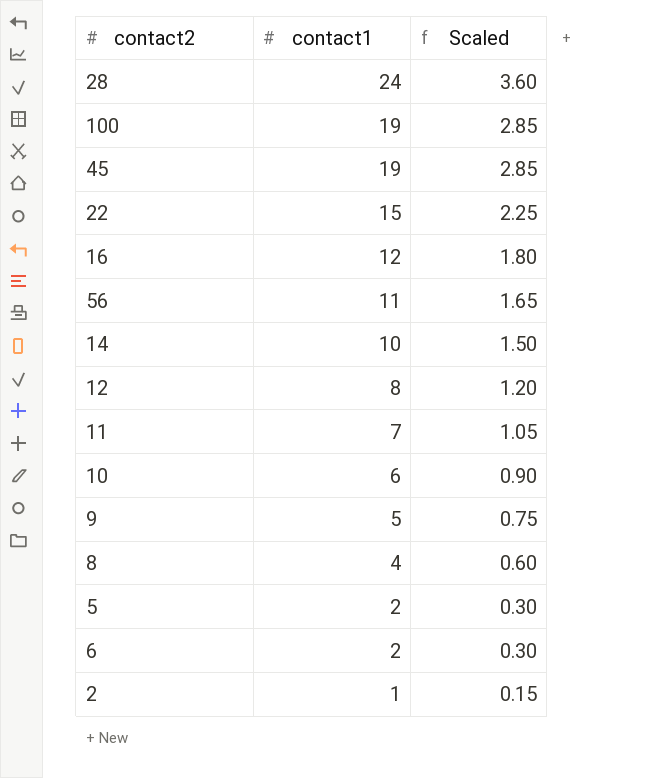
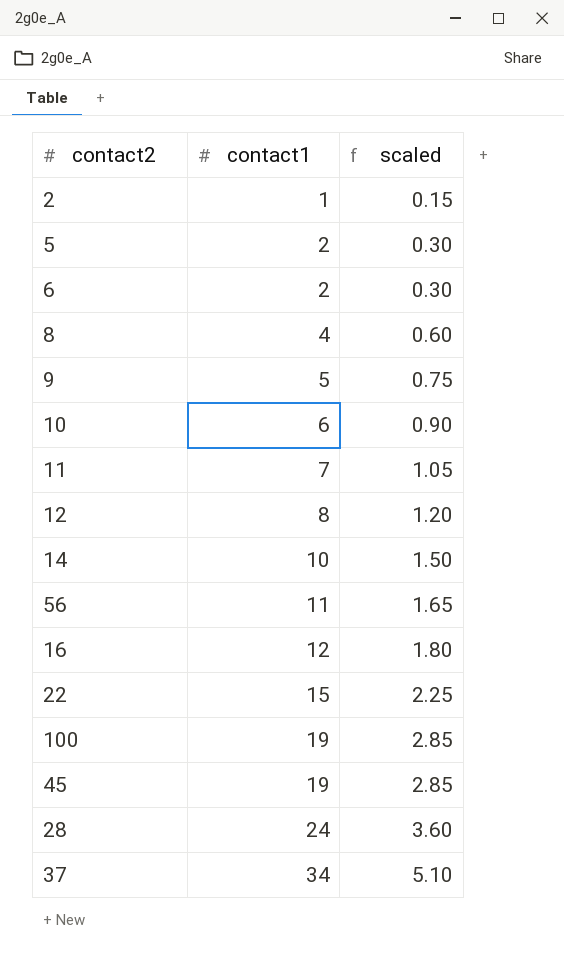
row order: contact1 descending -> contact1 ascending
column name: Scaled -> scaled
row 37: none -> 34 | 5.10

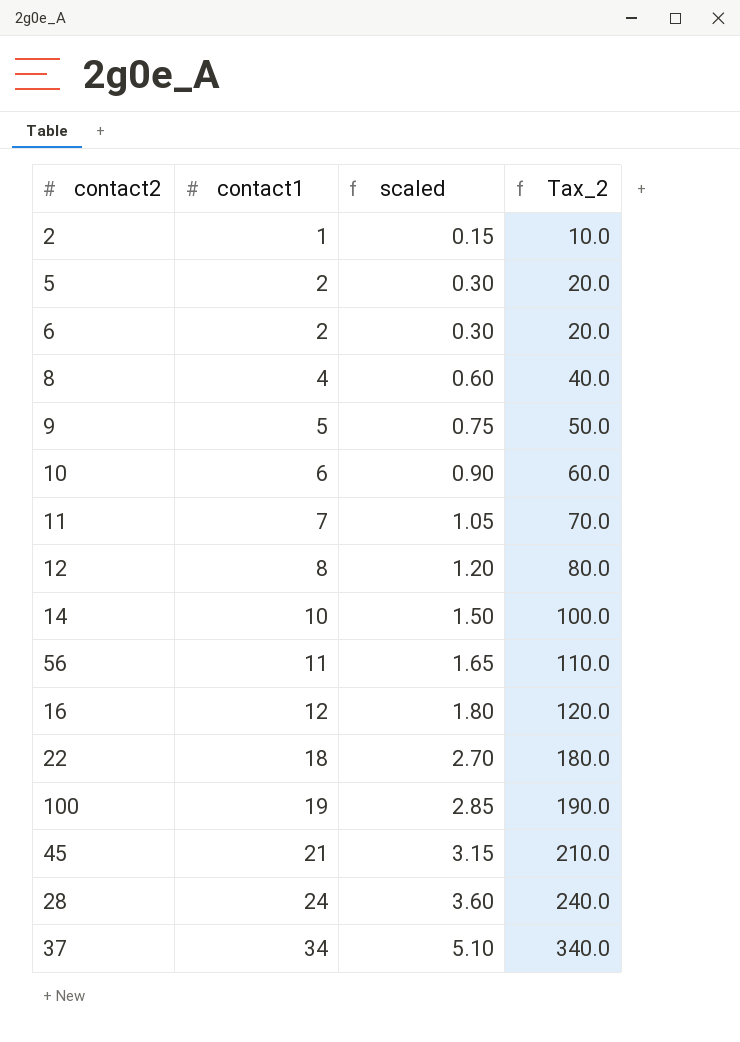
column Tax_2 | formula: none -> [contact1] * 10
22 | contact1: 15 -> 18
22 | scaled: 2.25 -> 2.70
45 | contact1: 19 -> 21
45 | scaled: 2.85 -> 3.15

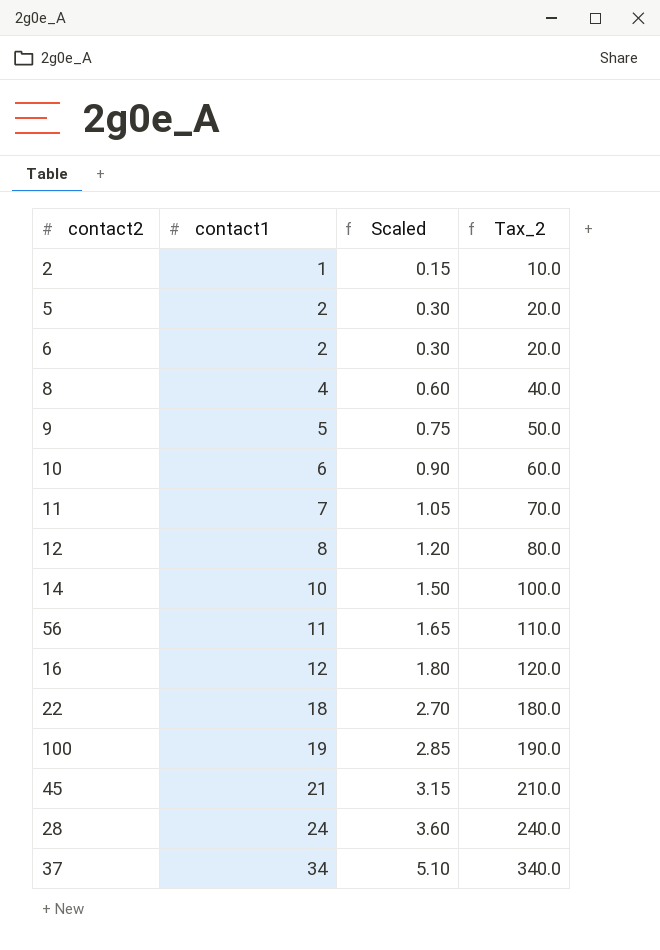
column name: scaled -> Scaled

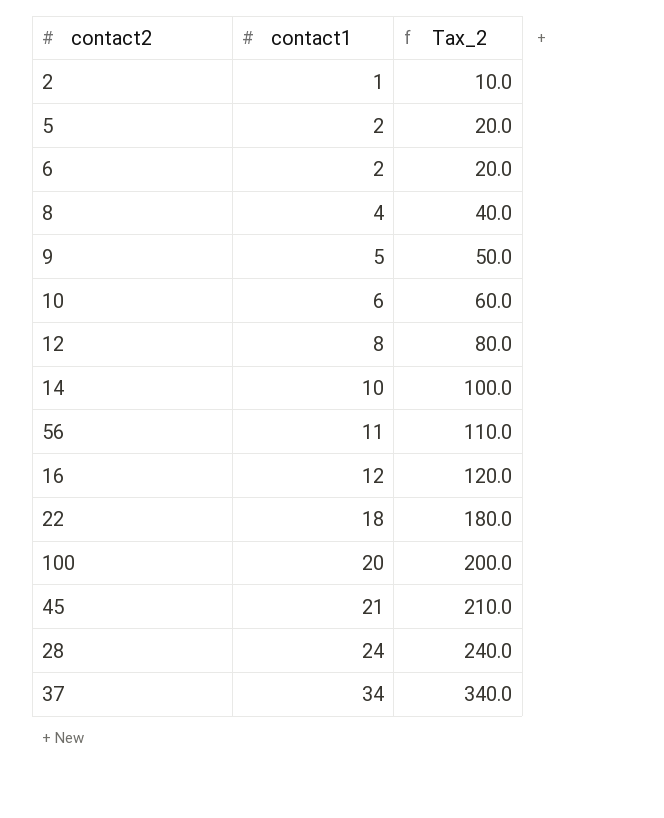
column Scaled | formula: [contact1] * 0.15 -> none
row 11: 7 | 1.05 | 70.0 -> none
100 | contact1: 19 -> 20
100 | Tax_2: 190.0 -> 200.0

